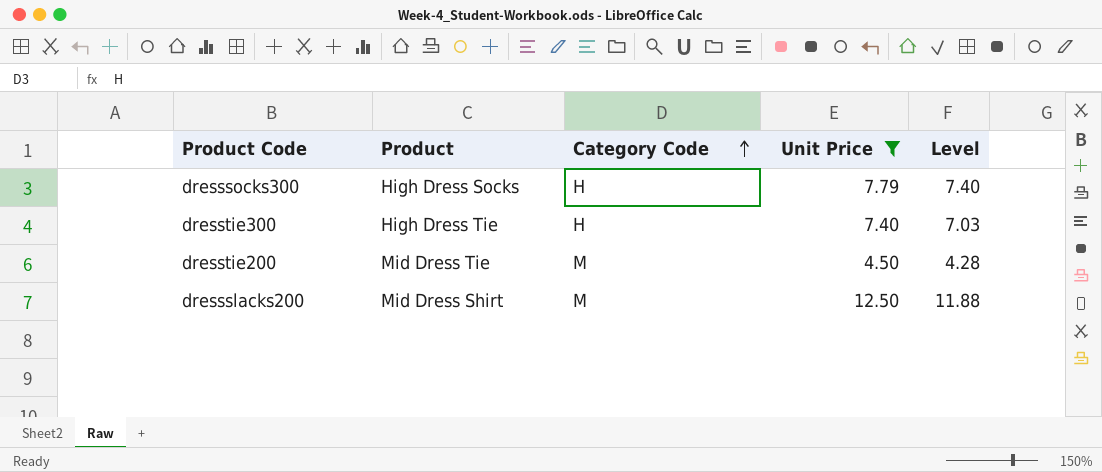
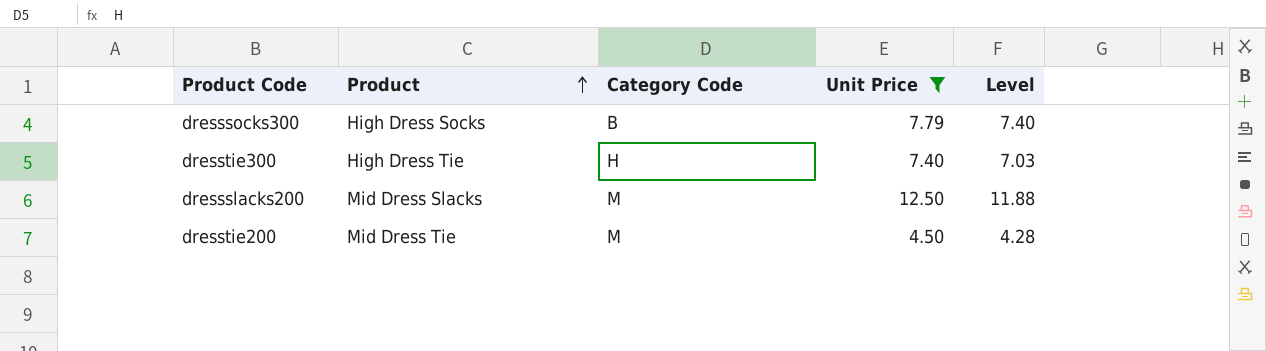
row order: Category Code ascending -> Product ascending
dresssocks300 | Category Code: H -> B
dressslacks200 | Product: Mid Dress Shirt -> Mid Dress Slacks

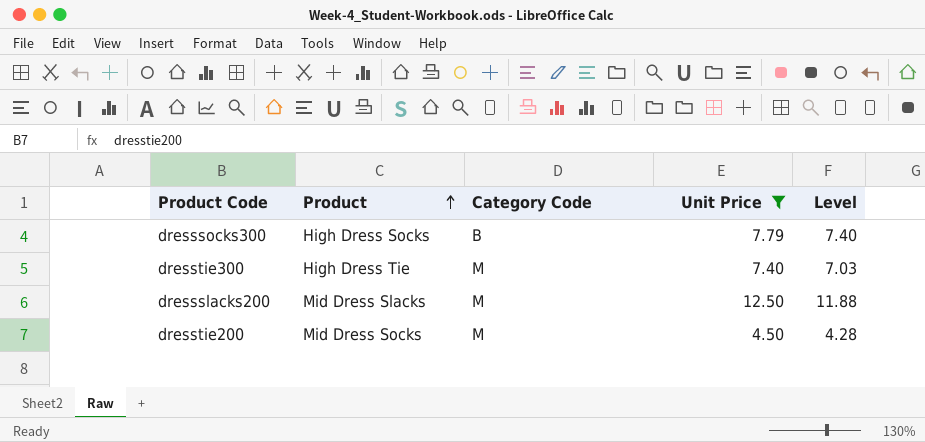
dresstie300 | Category Code: H -> M
dresstie200 | Product: Mid Dress Tie -> Mid Dress Socks

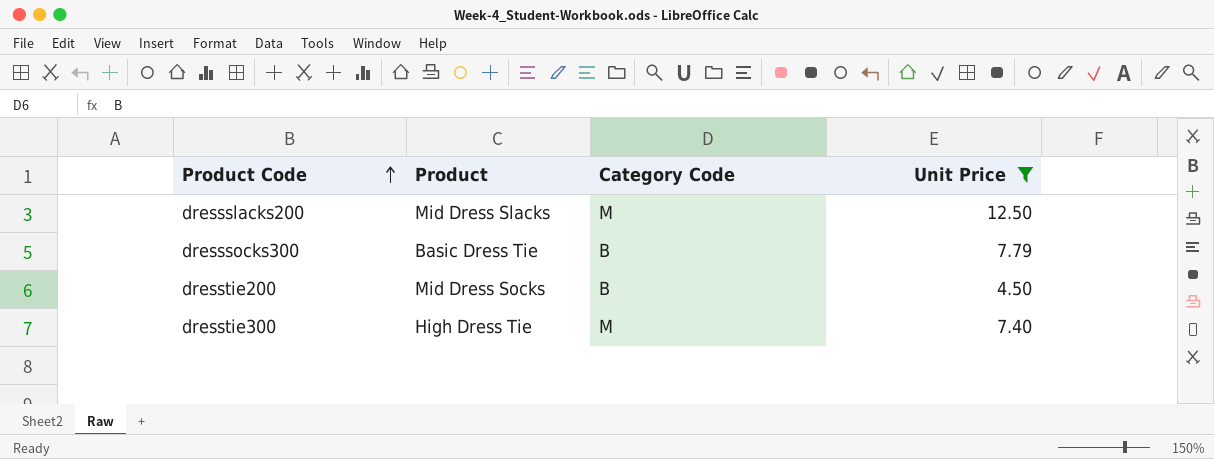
row order: Product ascending -> Product Code ascending
column Level | formula: [Unit Price] * 0.95 -> none
dresssocks300 | Product: High Dress Socks -> Basic Dress Tie
dresstie200 | Category Code: M -> B

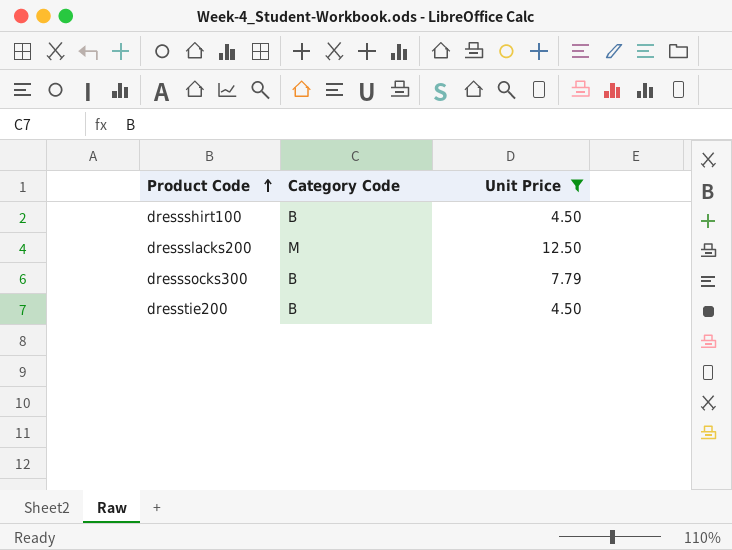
column Product | position: 2 -> none
row dresstie300: High Dress Tie | M | 7.40 -> none
row dressshirt100: none -> B | 4.50

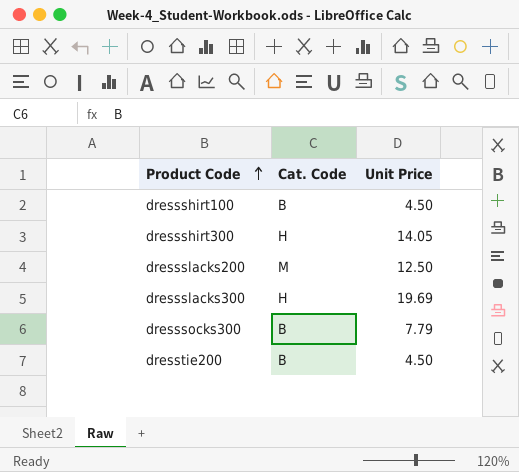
filter: Unit Price <= 12.50 -> none
column name: Category Code -> Cat. Code

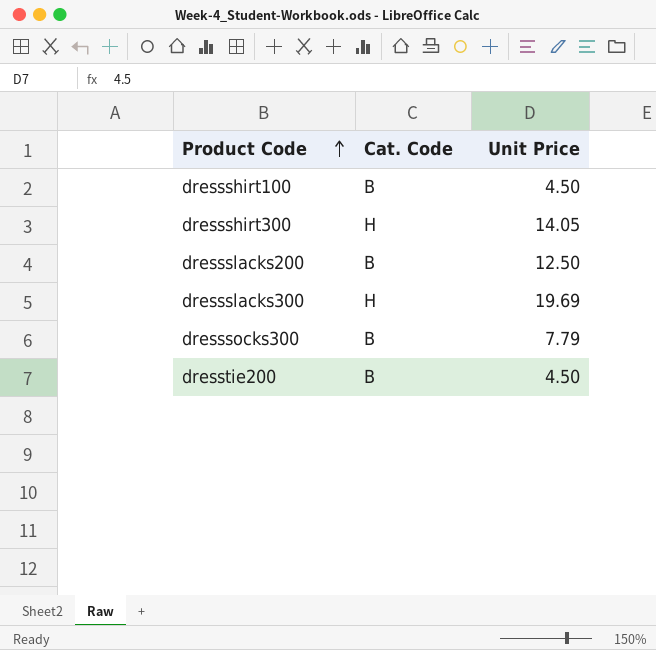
dressslacks200 | Cat. Code: M -> B

